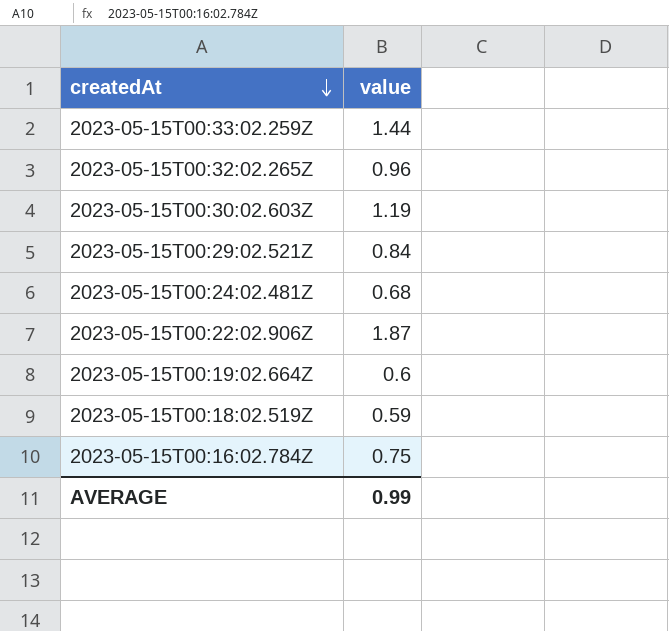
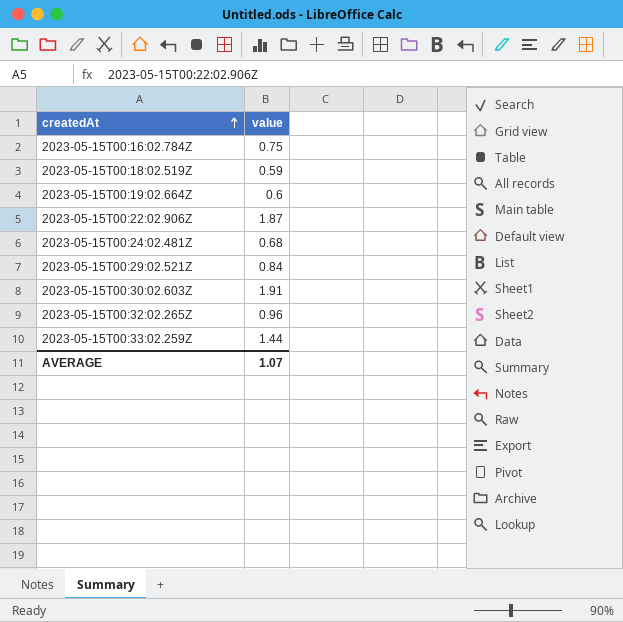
row order: createdAt descending -> createdAt ascending
2023-05-15T00:30:02.603Z | value: 1.19 -> 1.91
AVERAGE | value: 0.99 -> 1.07

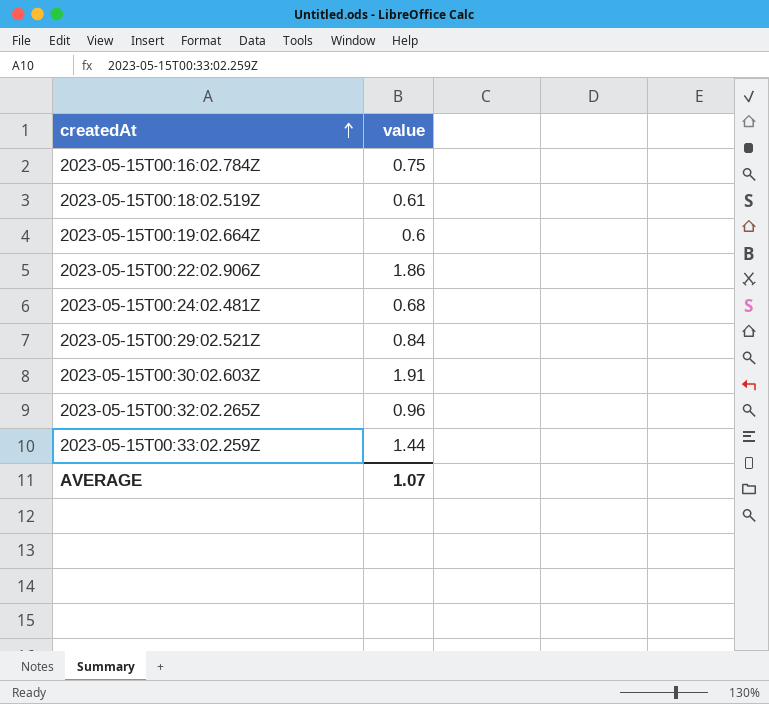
2023-05-15T00:18:02.519Z | value: 0.59 -> 0.61
2023-05-15T00:22:02.906Z | value: 1.87 -> 1.86

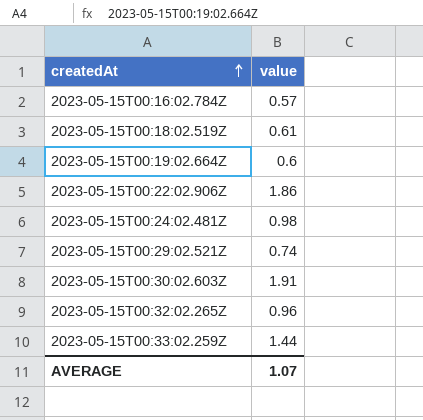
2023-05-15T00:16:02.784Z | value: 0.75 -> 0.57
2023-05-15T00:24:02.481Z | value: 0.68 -> 0.98
2023-05-15T00:29:02.521Z | value: 0.84 -> 0.74

